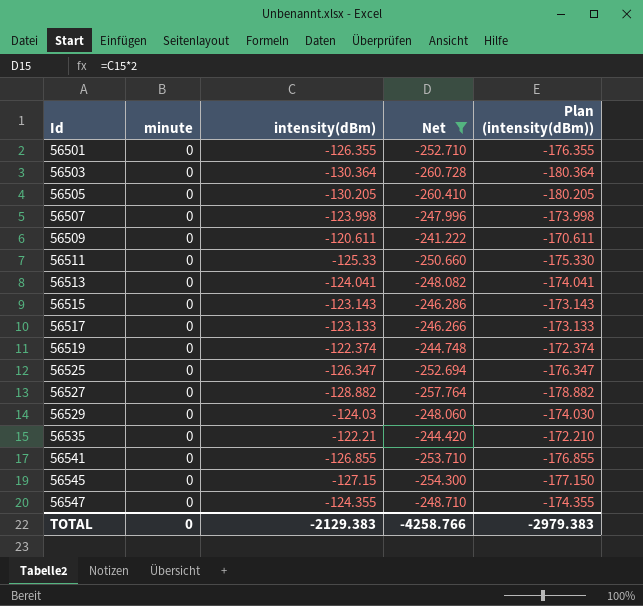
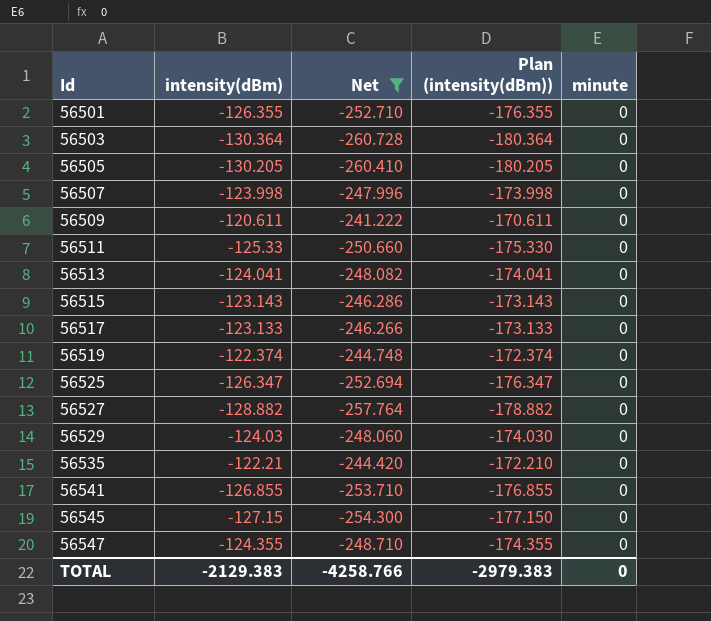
column minute | position: 2 -> 5

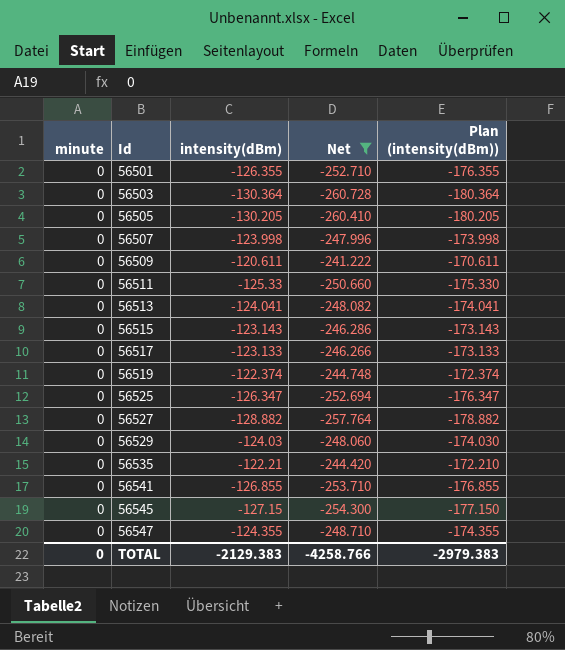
column minute | position: 5 -> 1

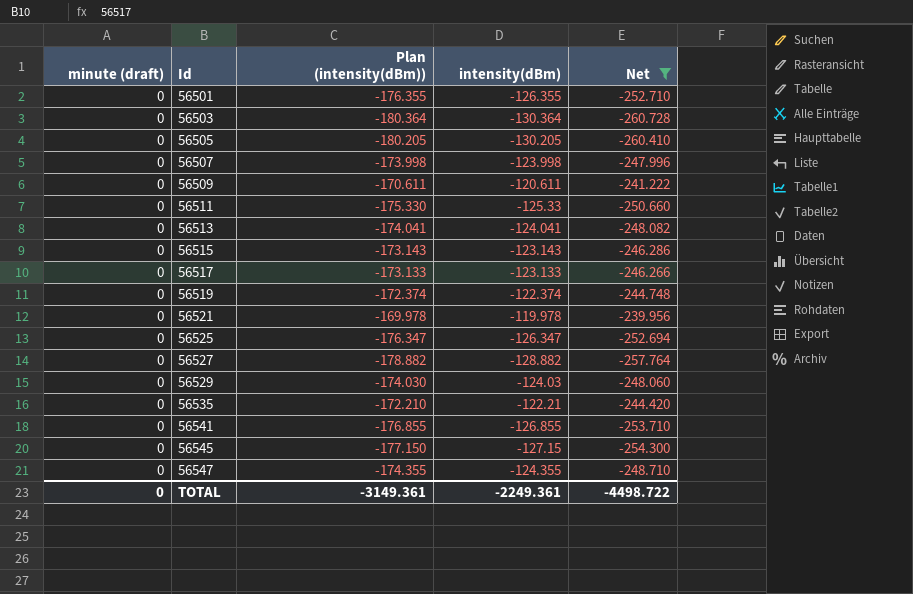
column name: minute -> minute (draft)
column Plan (intensity(dBm)) | position: 5 -> 3
row 56521: none -> 0 | -169.978 | -119.978 | -239.956
TOTAL | Plan (intensity(dBm)): -2979.383 -> -3149.361
TOTAL | intensity(dBm): -2129.383 -> -2249.361
TOTAL | Net: -4258.766 -> -4498.722

